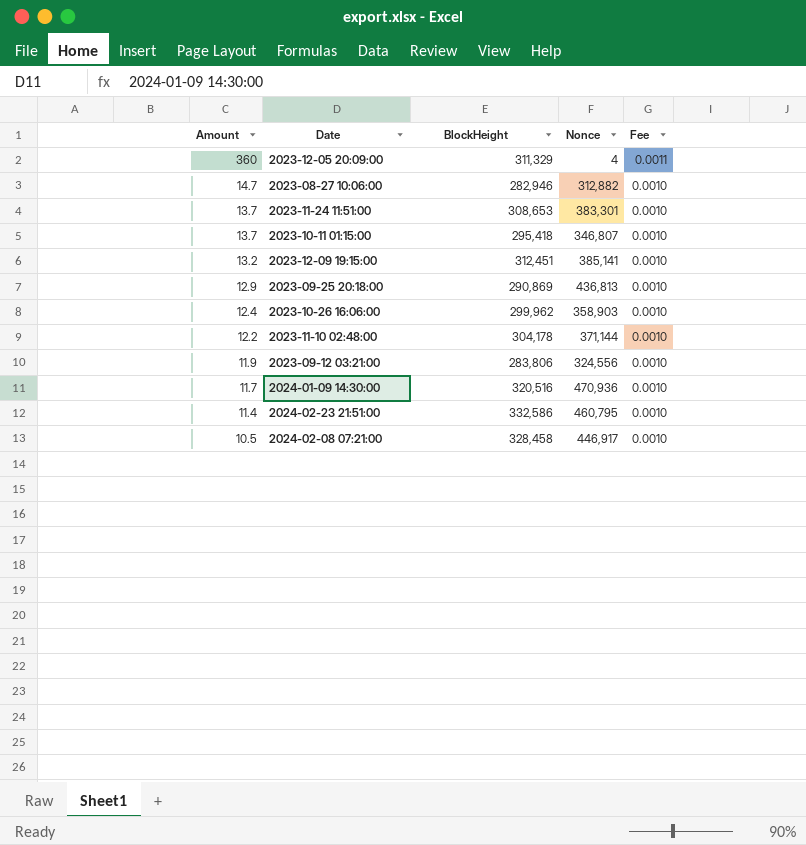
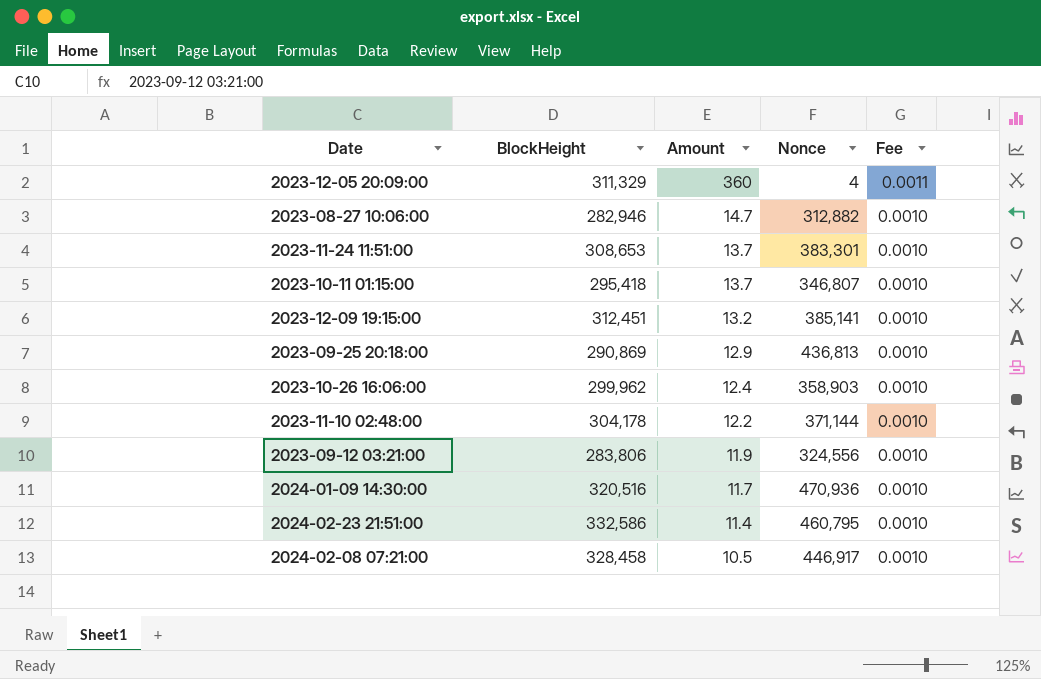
column Amount | position: 1 -> 3

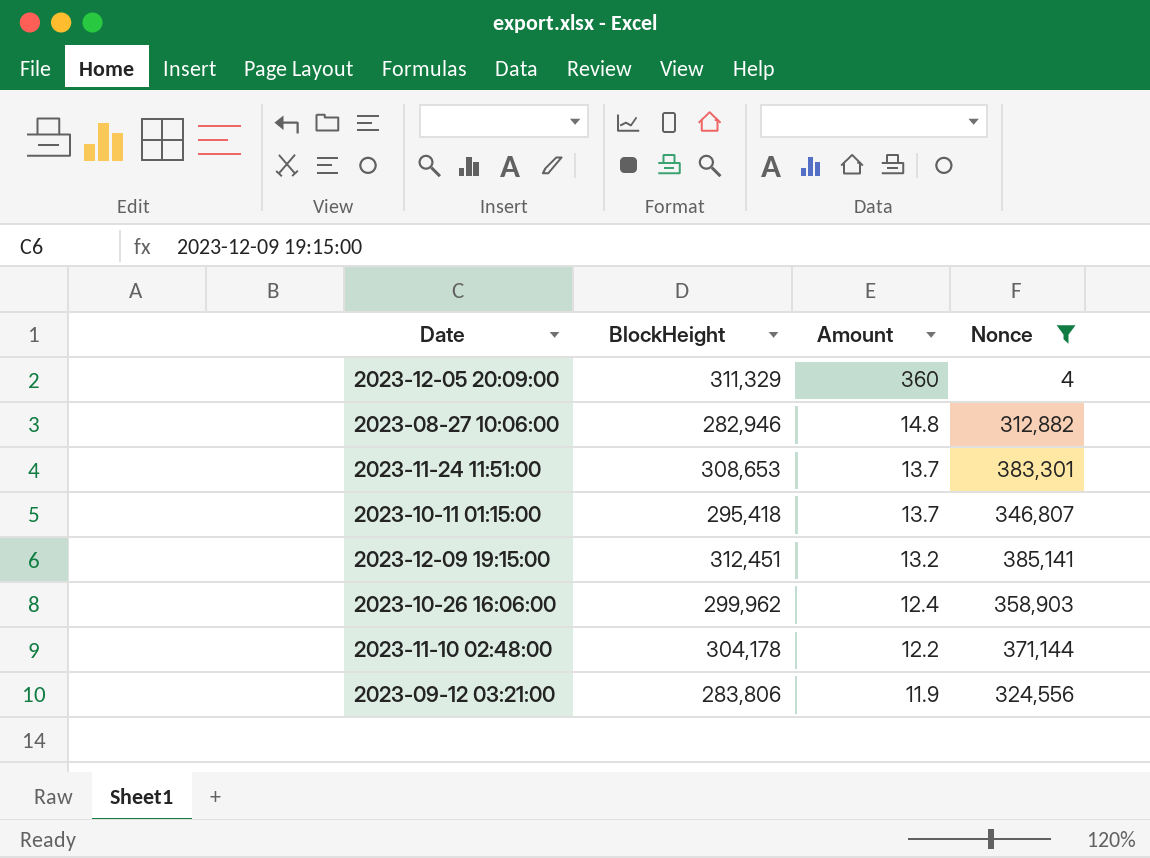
filter: none -> Nonce <= 385,141
column Fee | position: 5 -> none
2023-08-27 10:06:00 | Amount: 14.7 -> 14.8

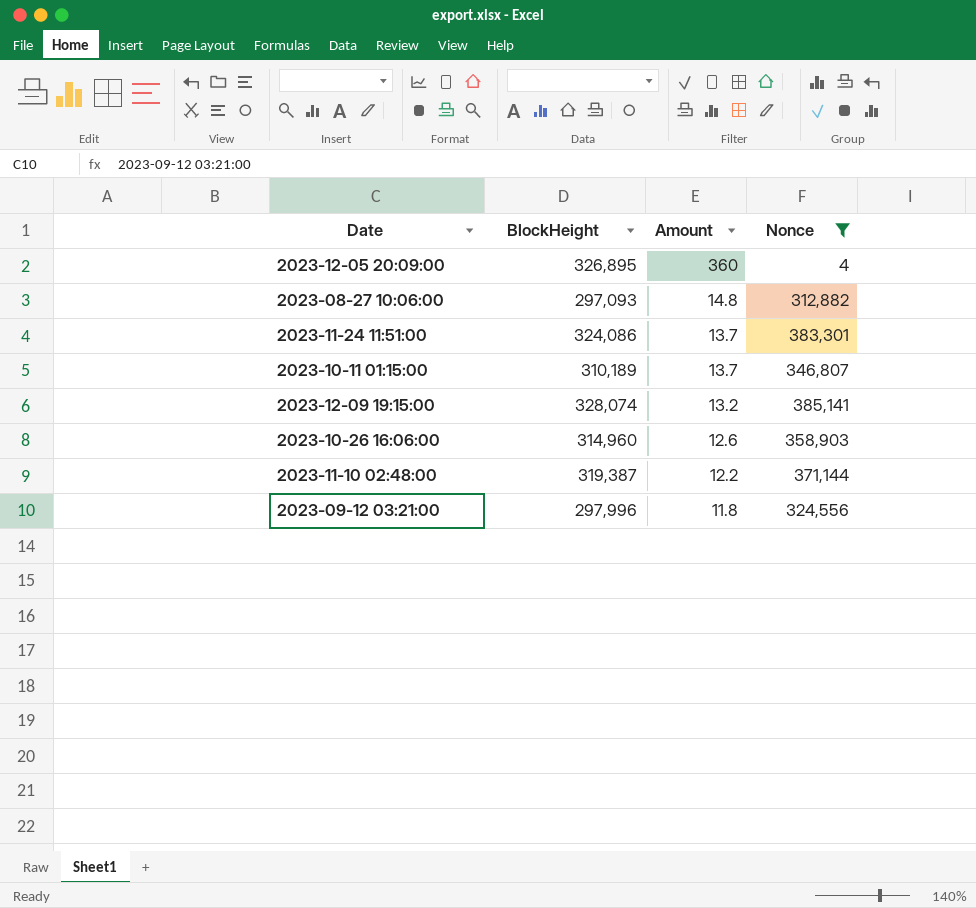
2023-12-05 20:09:00 | BlockHeight: 311,329 -> 326,895
2023-08-27 10:06:00 | BlockHeight: 282,946 -> 297,093
2023-11-24 11:51:00 | BlockHeight: 308,653 -> 324,086
2023-10-11 01:15:00 | BlockHeight: 295,418 -> 310,189
2023-12-09 19:15:00 | BlockHeight: 312,451 -> 328,074
2023-10-26 16:06:00 | BlockHeight: 299,962 -> 314,960
2023-10-26 16:06:00 | Amount: 12.4 -> 12.6
2023-11-10 02:48:00 | BlockHeight: 304,178 -> 319,387
2023-09-12 03:21:00 | BlockHeight: 283,806 -> 297,996
2023-09-12 03:21:00 | Amount: 11.9 -> 11.8

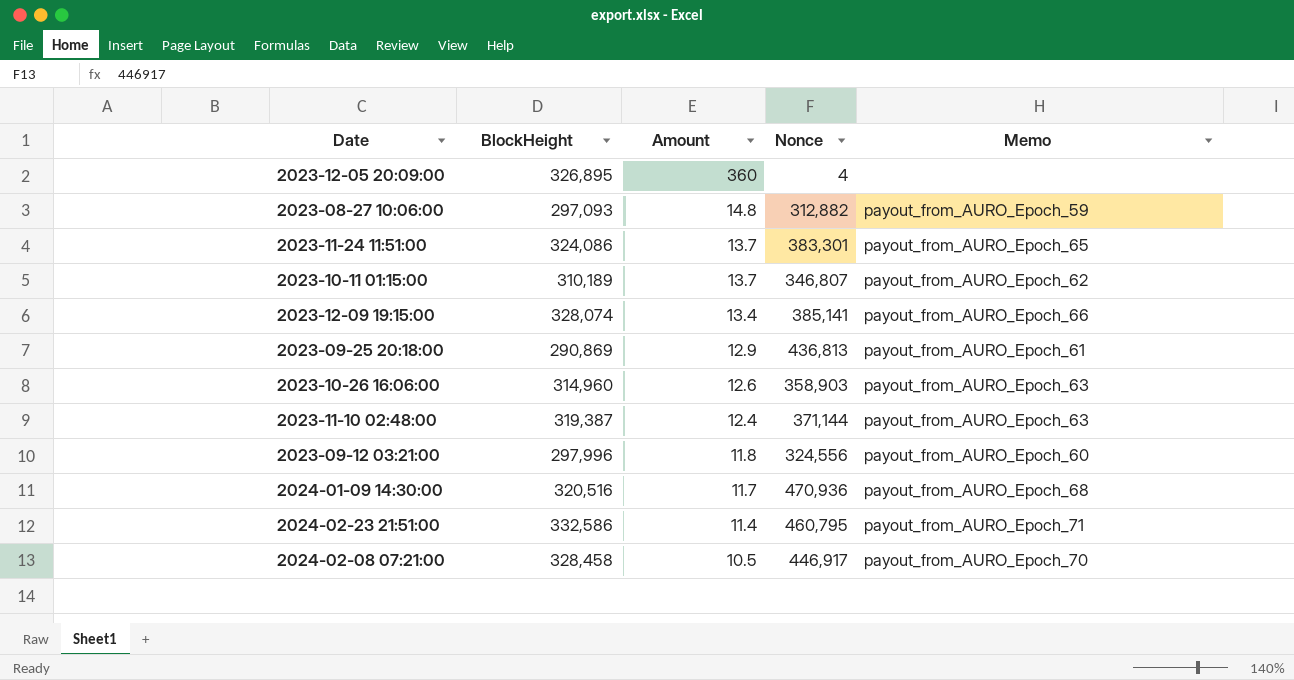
filter: Nonce <= 385,141 -> none
column Memo | position: none -> 5
2023-12-09 19:15:00 | Amount: 13.2 -> 13.4
2023-11-10 02:48:00 | Amount: 12.2 -> 12.4

